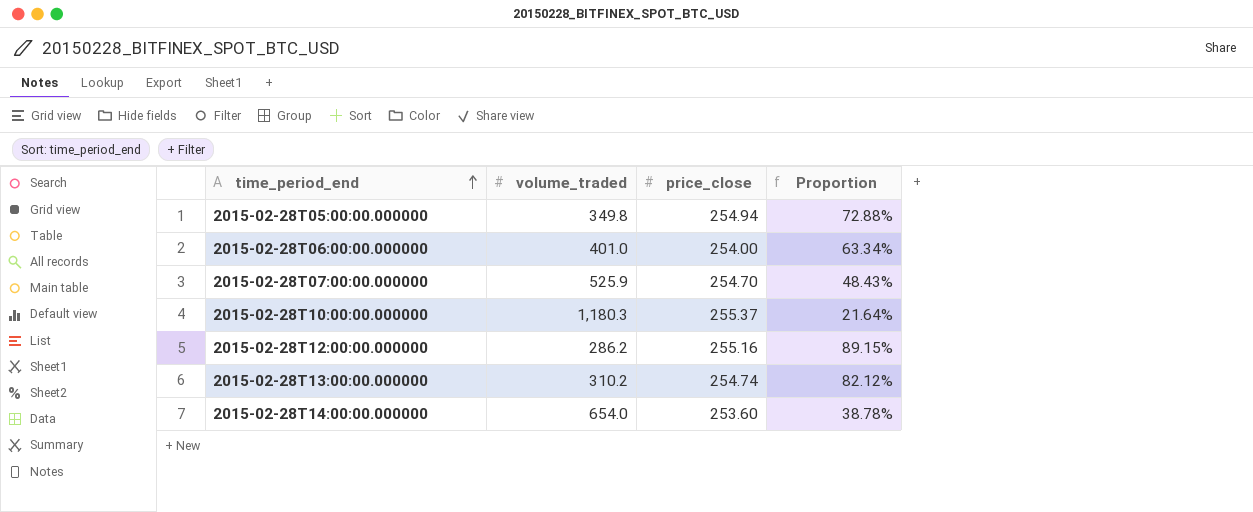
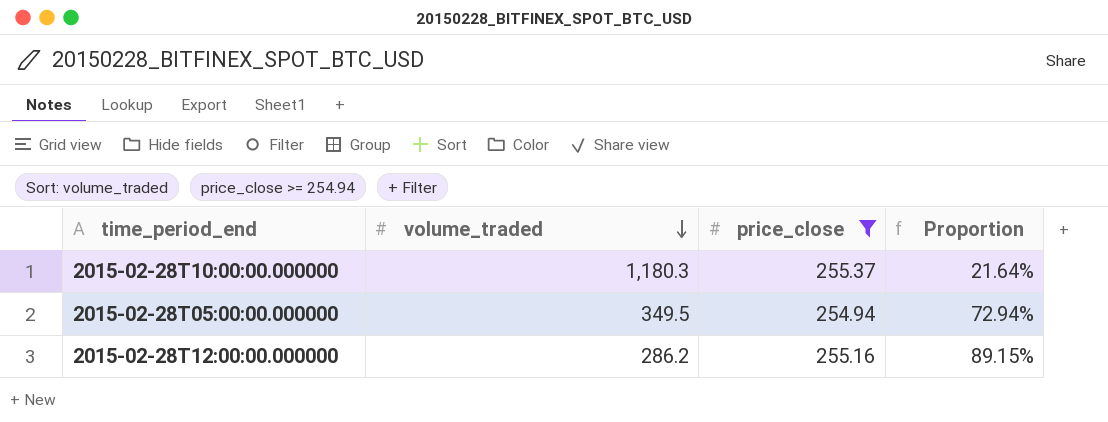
filter: none -> price_close >= 254.94
row order: time_period_end ascending -> volume_traded descending
2015-02-28T05:00:00.000000 | volume_traded: 349.8 -> 349.5
2015-02-28T05:00:00.000000 | Proportion: 72.88% -> 72.94%

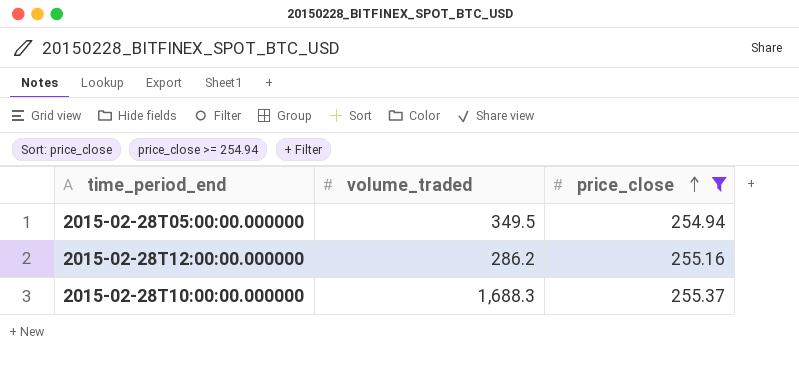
row order: volume_traded descending -> price_close ascending
column Proportion | formula: [price_close] / [volume_traded] -> none
2015-02-28T10:00:00.000000 | volume_traded: 1,180.3 -> 1,688.3

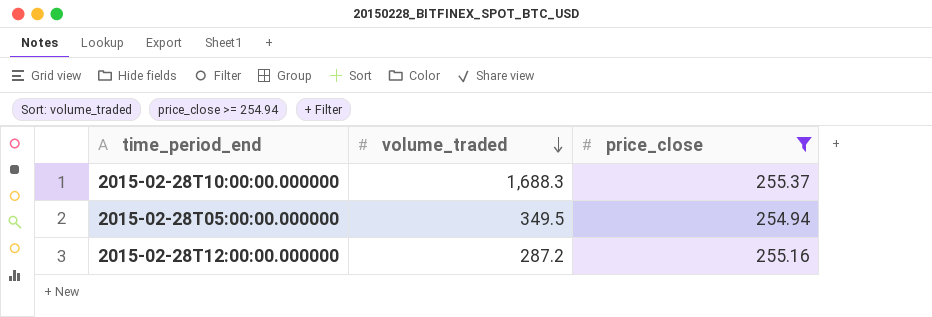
row order: price_close ascending -> volume_traded descending
2015-02-28T12:00:00.000000 | volume_traded: 286.2 -> 287.2

